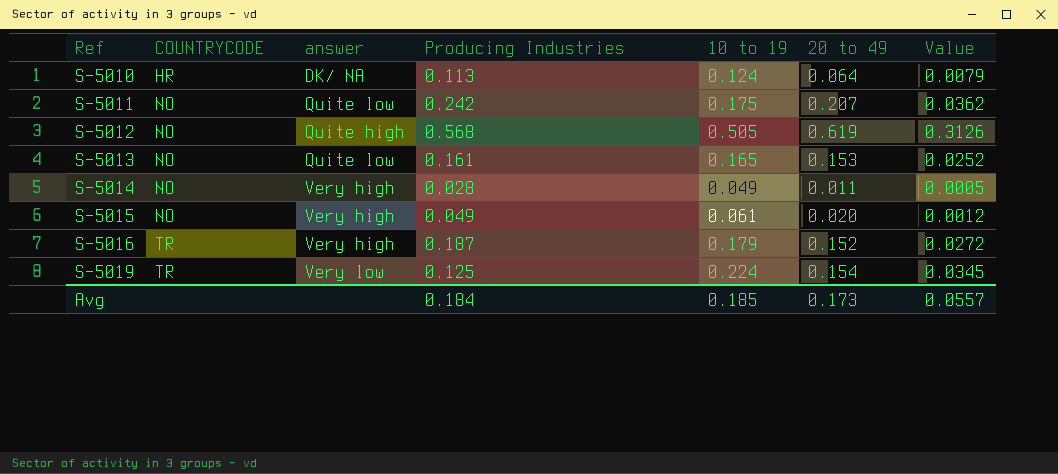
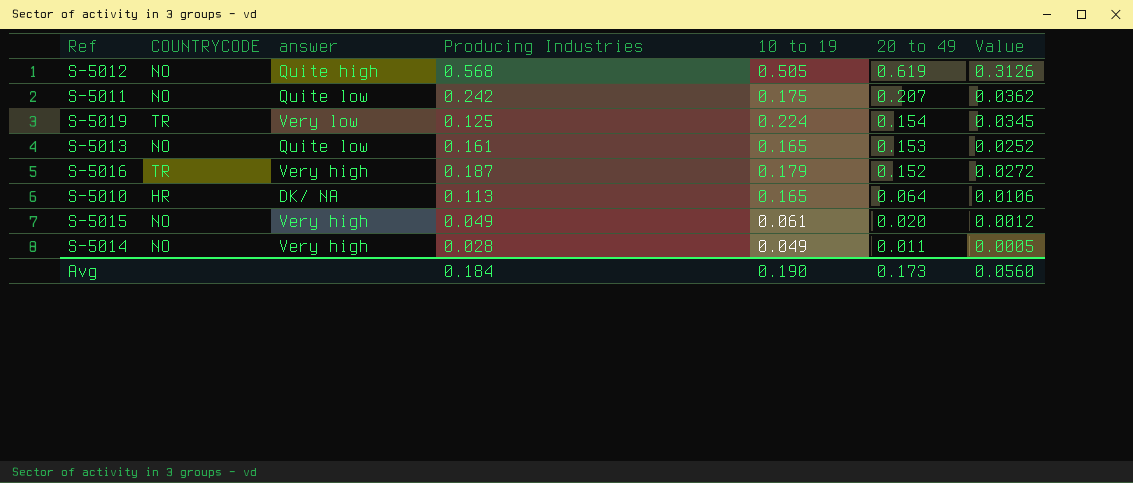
row order: Ref ascending -> 20 to 49 descending
S-5010 | 10 to 19: 0.124 -> 0.165
S-5010 | Value: 0.0079 -> 0.0106
Avg | 10 to 19: 0.185 -> 0.190
Avg | Value: 0.0557 -> 0.0560

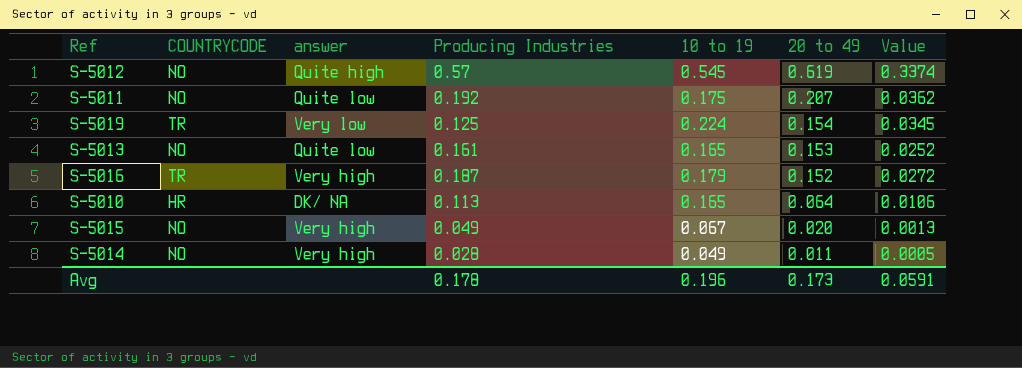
S-5012 | Producing Industries: 0.568 -> 0.57
S-5012 | 10 to 19: 0.505 -> 0.545
S-5012 | Value: 0.3126 -> 0.3374
S-5011 | Producing Industries: 0.242 -> 0.192
S-5015 | 10 to 19: 0.061 -> 0.067
S-5015 | Value: 0.0012 -> 0.0013
Avg | Producing Industries: 0.184 -> 0.178
Avg | 10 to 19: 0.190 -> 0.196
Avg | Value: 0.0560 -> 0.0591

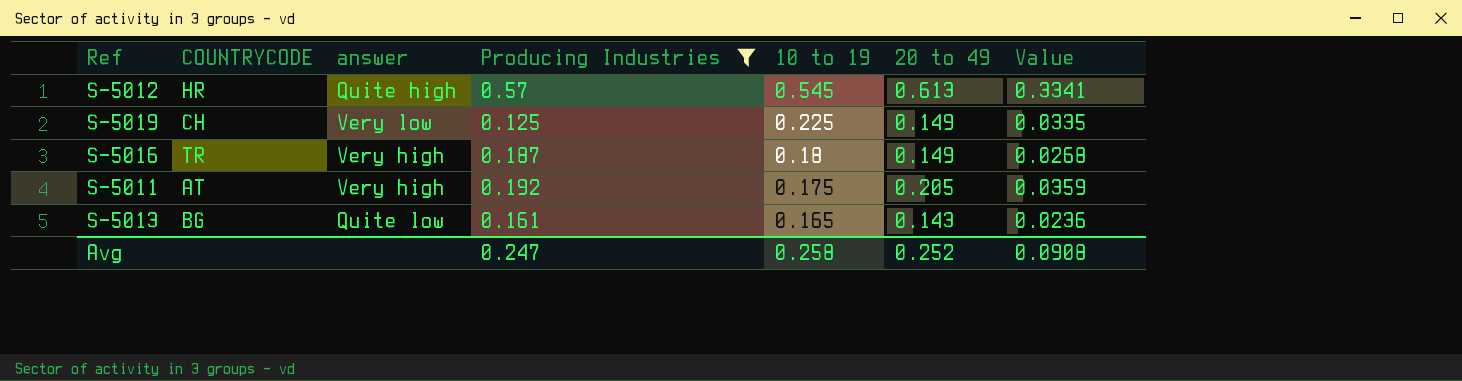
filter: none -> Producing Industries >= 0.125
row order: 20 to 49 descending -> 10 to 19 descending
S-5012 | COUNTRYCODE: NO -> HR
S-5012 | 20 to 49: 0.619 -> 0.613
S-5012 | Value: 0.3374 -> 0.3341
S-5019 | COUNTRYCODE: TR -> CH
S-5019 | 10 to 19: 0.224 -> 0.225
S-5019 | 20 to 49: 0.154 -> 0.149
S-5019 | Value: 0.0345 -> 0.0335
S-5016 | 10 to 19: 0.179 -> 0.18
S-5016 | 20 to 49: 0.152 -> 0.149
S-5016 | Value: 0.0272 -> 0.0268
S-5011 | COUNTRYCODE: NO -> AT
S-5011 | answer: Quite low -> Very high
S-5011 | 20 to 49: 0.207 -> 0.205
S-5011 | Value: 0.0362 -> 0.0359
S-5013 | COUNTRYCODE: NO -> BG
S-5013 | 20 to 49: 0.153 -> 0.143
S-5013 | Value: 0.0252 -> 0.0236
Avg | Producing Industries: 0.178 -> 0.247
Avg | 10 to 19: 0.196 -> 0.258
Avg | 20 to 49: 0.173 -> 0.252
Avg | Value: 0.0591 -> 0.0908

